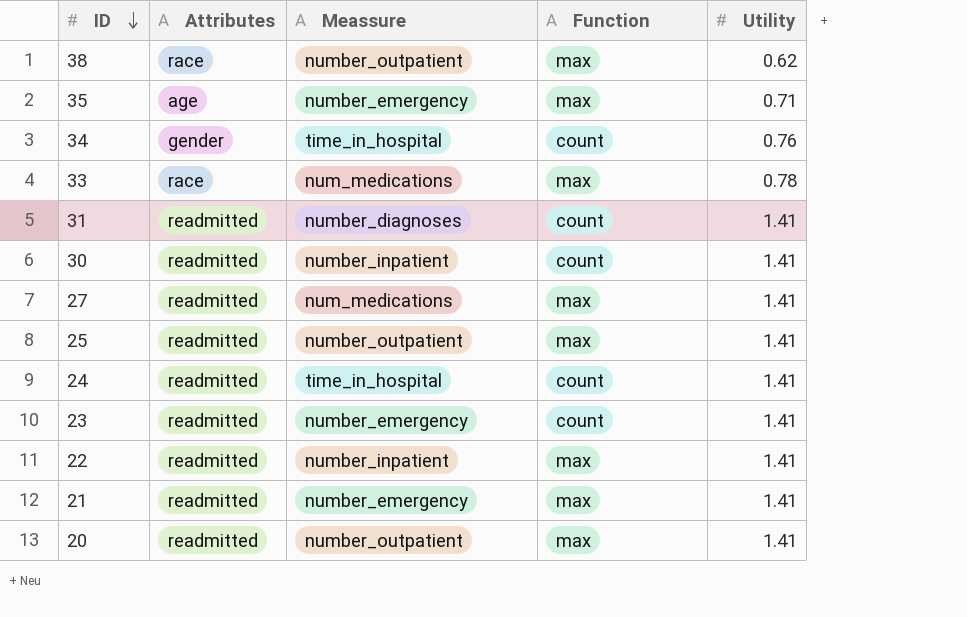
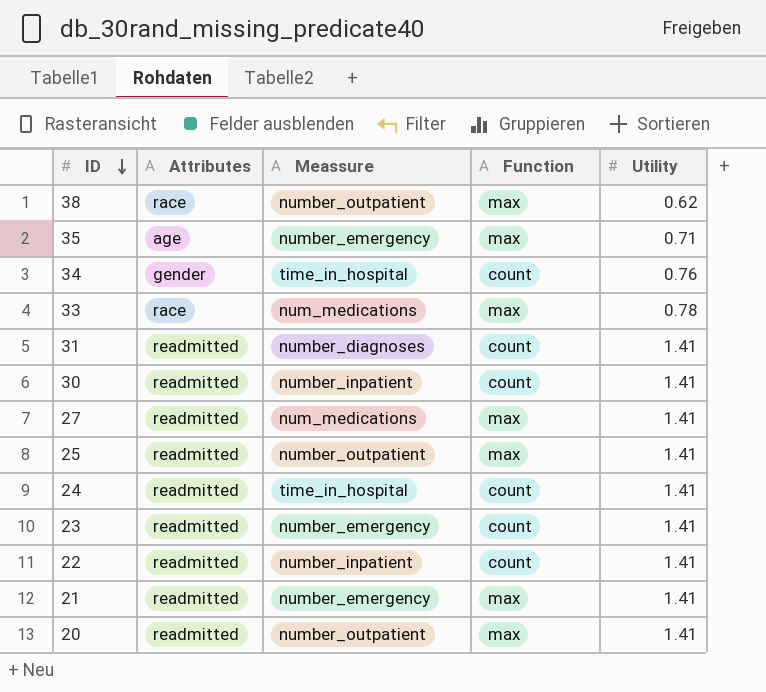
22 | Function: max -> count

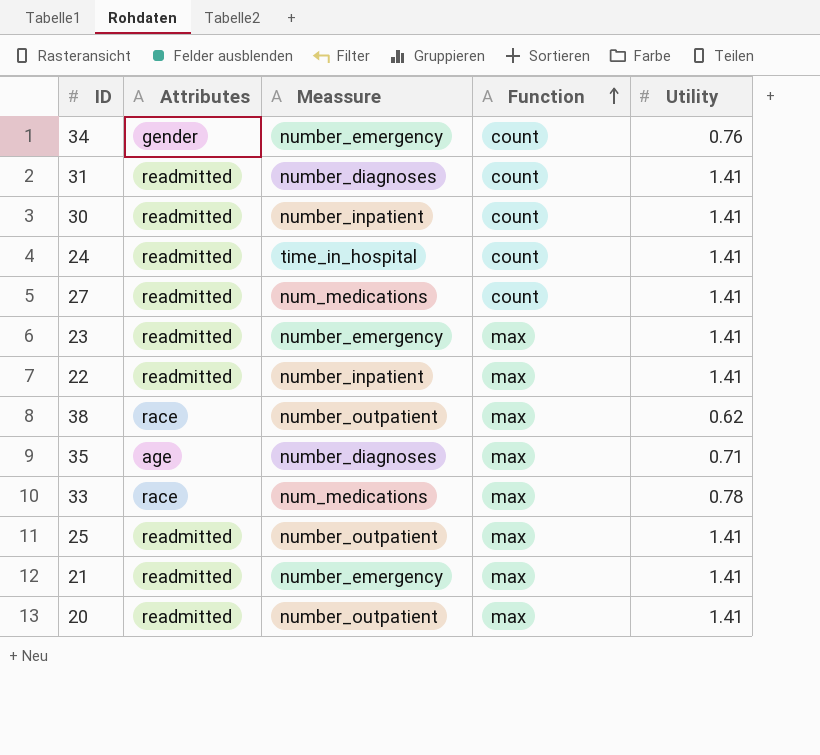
row order: ID descending -> Function ascending
34 | Meassure: time_in_hospital -> number_emergency
27 | Function: max -> count
23 | Function: count -> max
22 | Function: count -> max
35 | Meassure: number_emergency -> number_diagnoses

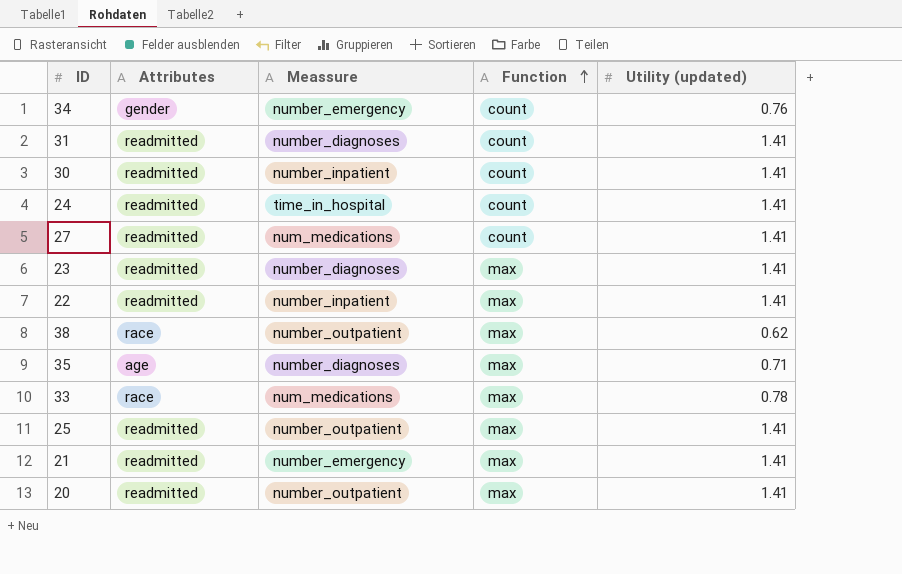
column name: Utility -> Utility (updated)
23 | Meassure: number_emergency -> number_diagnoses

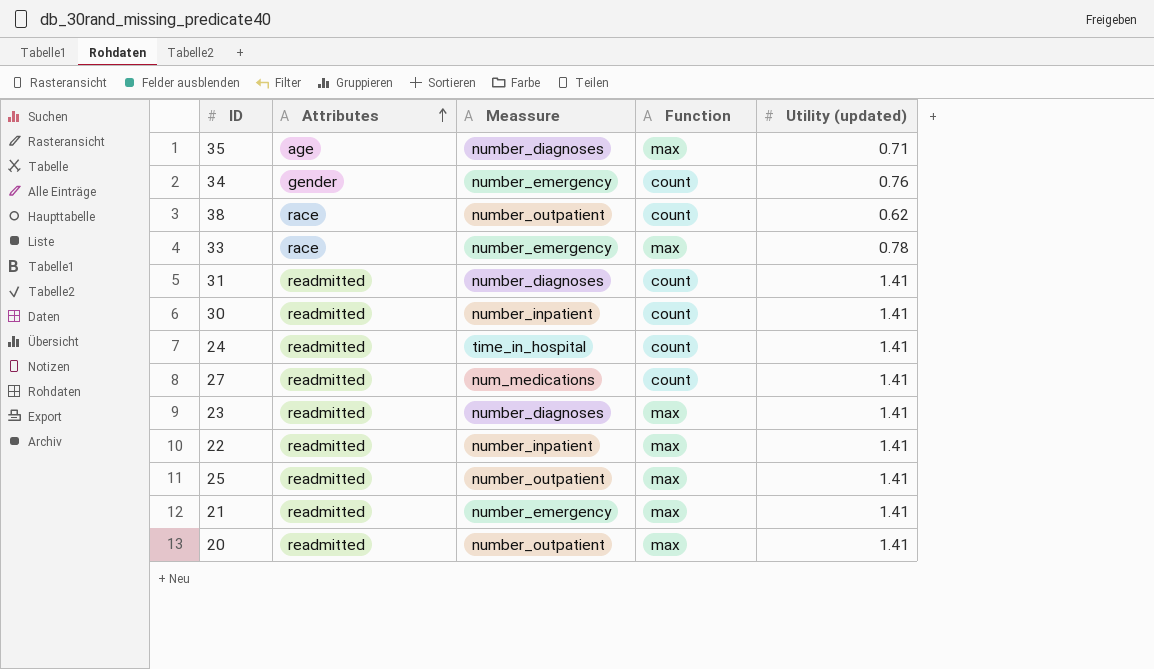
row order: Function ascending -> Attributes ascending
38 | Function: max -> count
33 | Meassure: num_medications -> number_emergency

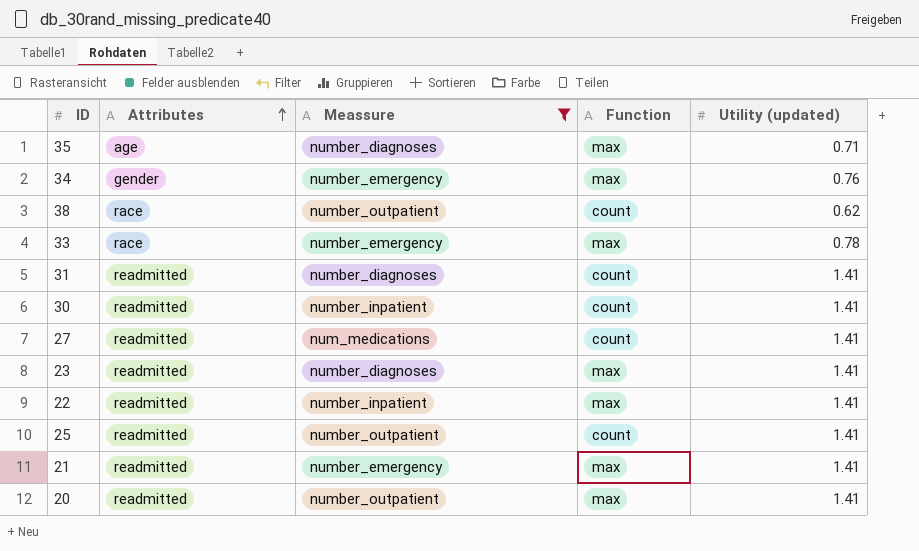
filter: none -> Meassure != time_in_hospital
34 | Function: count -> max
25 | Function: max -> count

